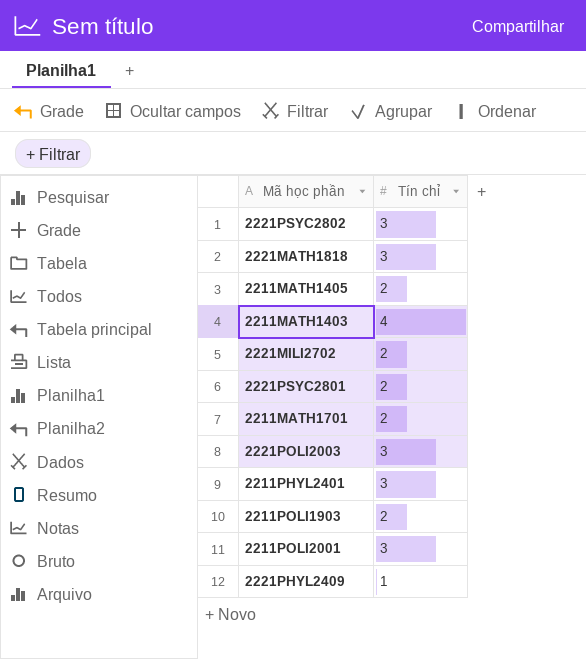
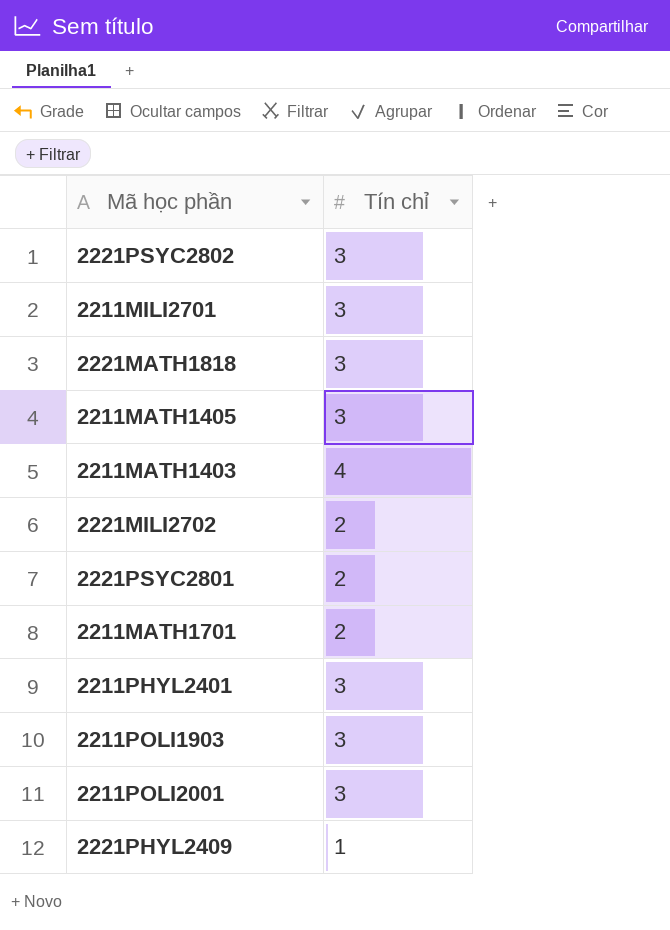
row 2221POLI2003: 3 -> none
row 2211MILI2701: none -> 3
2211MATH1405 | Tín chỉ: 2 -> 3
2211POLI1903 | Tín chỉ: 2 -> 3

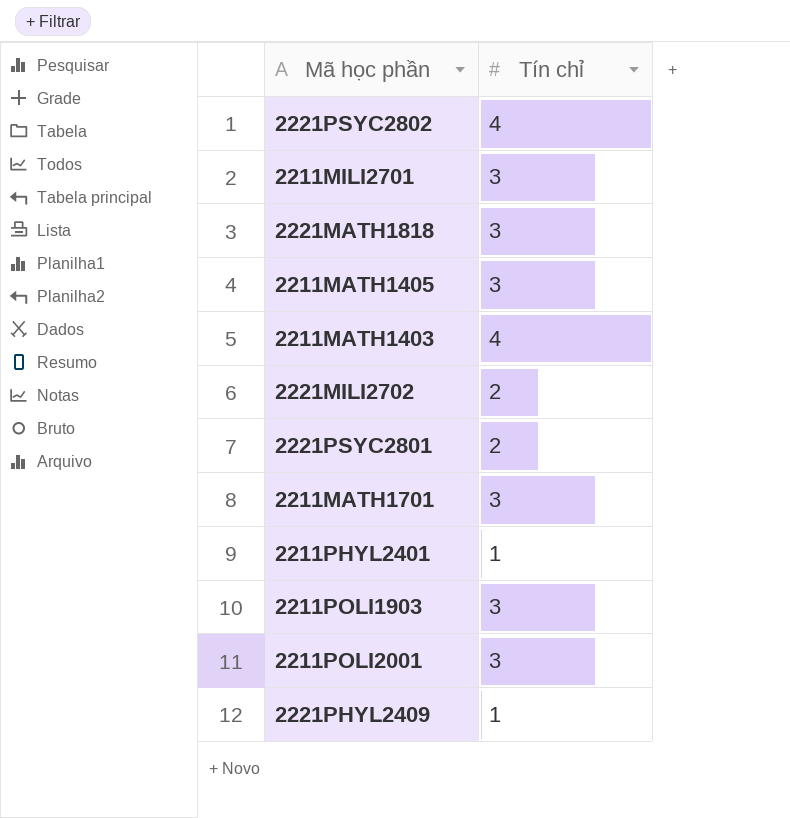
2221PSYC2802 | Tín chỉ: 3 -> 4
2211MATH1701 | Tín chỉ: 2 -> 3
2211PHYL2401 | Tín chỉ: 3 -> 1

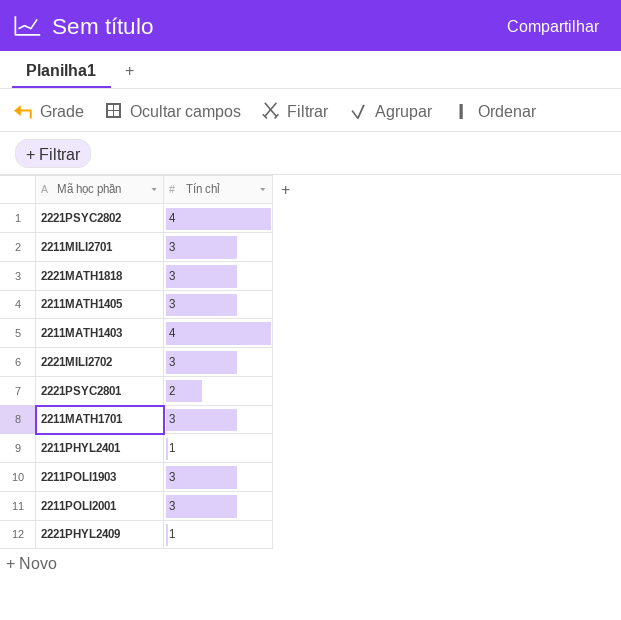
2221MILI2702 | Tín chỉ: 2 -> 3

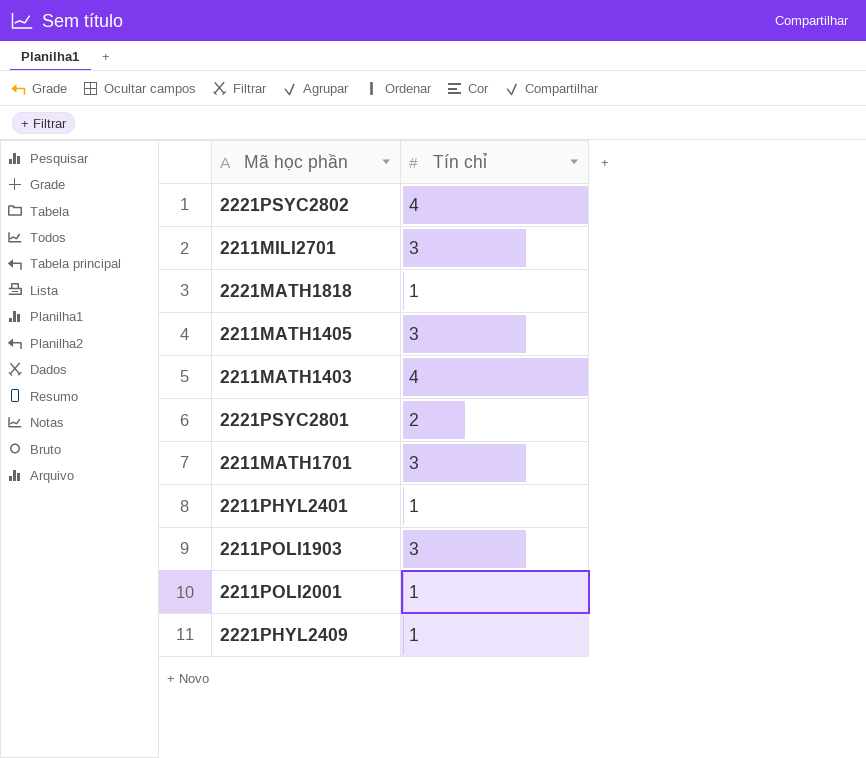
row 2221MILI2702: 3 -> none
2221MATH1818 | Tín chỉ: 3 -> 1
2211POLI2001 | Tín chỉ: 3 -> 1

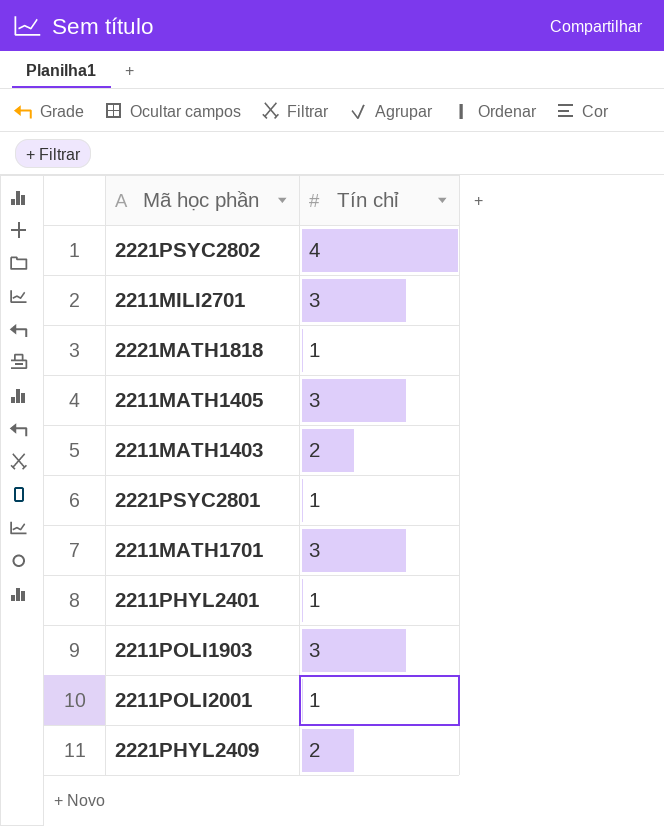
2211MATH1403 | Tín chỉ: 4 -> 2
2221PSYC2801 | Tín chỉ: 2 -> 1
2221PHYL2409 | Tín chỉ: 1 -> 2

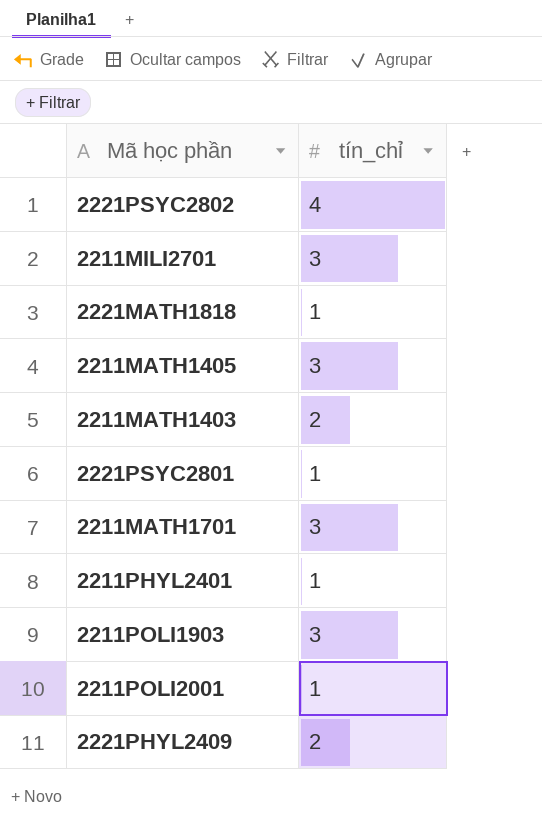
column name: Tín chỉ -> tín_chỉ

